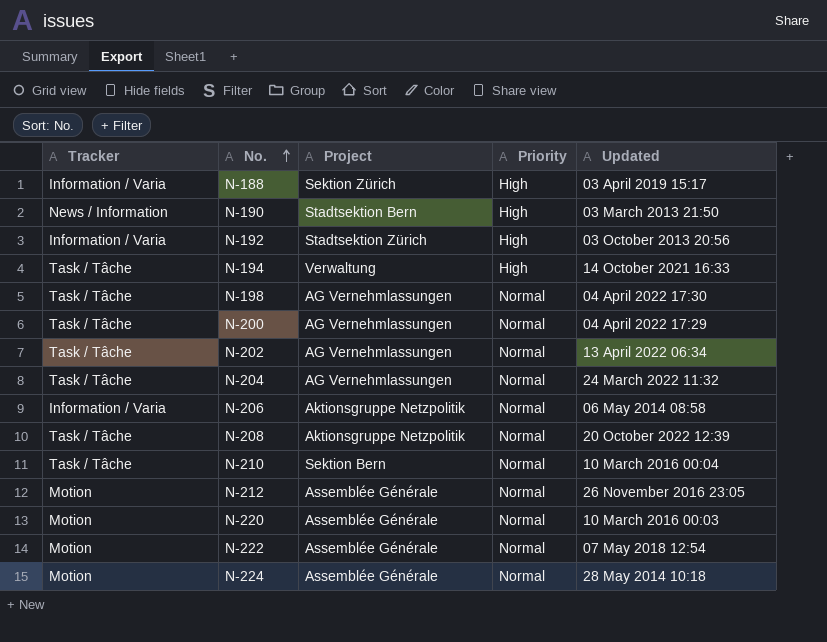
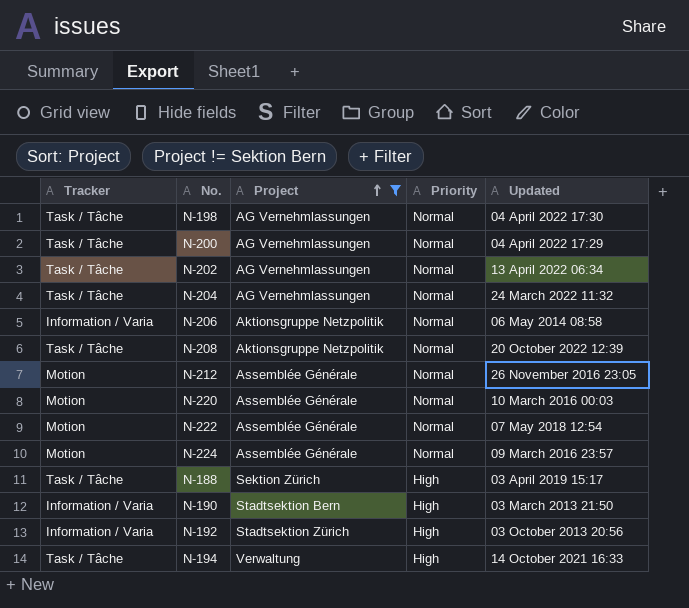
filter: none -> Project != Sektion Bern
row order: No. ascending -> Project ascending
N-224 | Updated: 28 May 2014 10:18 -> 09 March 2016 23:57
N-188 | Tracker: Information / Varia -> Task / Tâche
N-190 | Tracker: News / Information -> Information / Varia

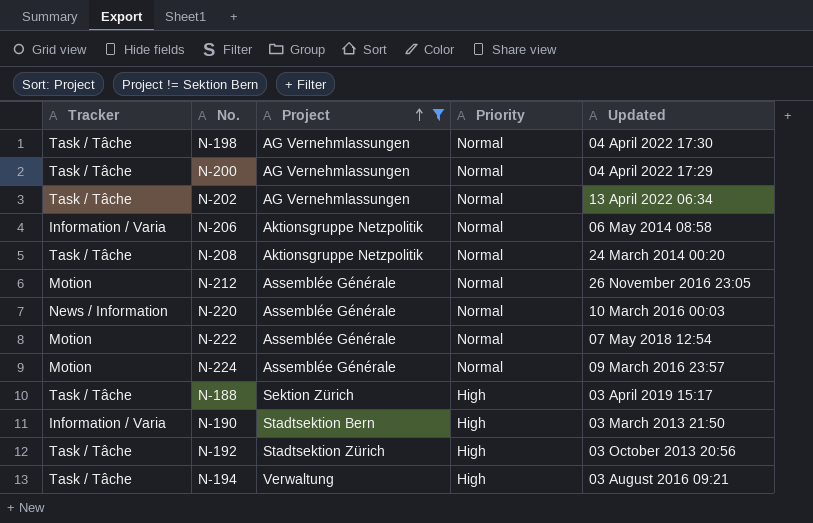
row N-204: Task / Tâche | AG Vernehmlassungen | Normal | 24 March 2022 11:32 -> none
N-208 | Updated: 20 October 2022 12:39 -> 24 March 2014 00:20
N-220 | Tracker: Motion -> News / Information
N-192 | Tracker: Information / Varia -> Task / Tâche
N-194 | Updated: 14 October 2021 16:33 -> 03 August 2016 09:21

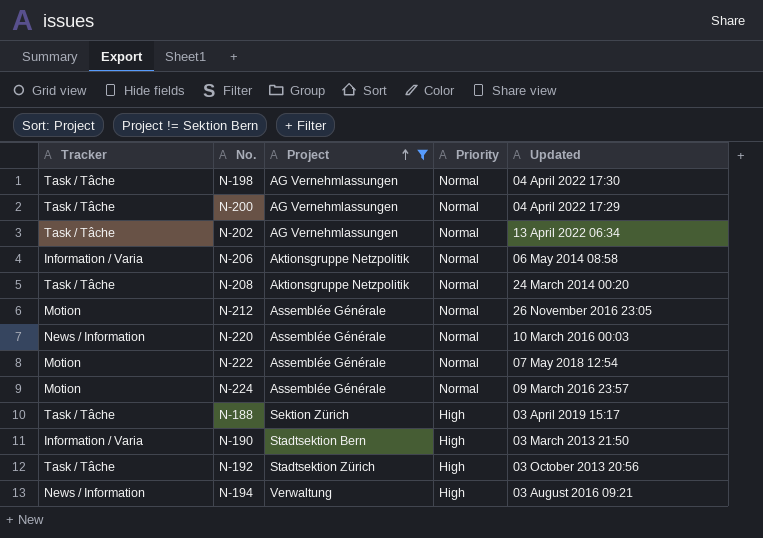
N-194 | Tracker: Task / Tâche -> News / Information

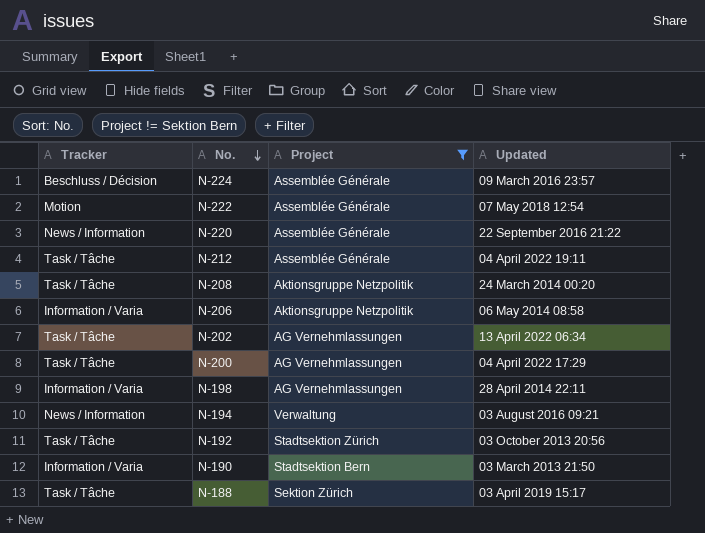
row order: Project ascending -> No. descending
column Priority | position: 4 -> none
N-224 | Tracker: Motion -> Beschluss / Décision
N-220 | Updated: 10 March 2016 00:03 -> 22 September 2016 21:22
N-212 | Tracker: Motion -> Task / Tâche
N-212 | Updated: 26 November 2016 23:05 -> 04 April 2022 19:11
N-198 | Tracker: Task / Tâche -> Information / Varia
N-198 | Updated: 04 April 2022 17:30 -> 28 April 2014 22:11

